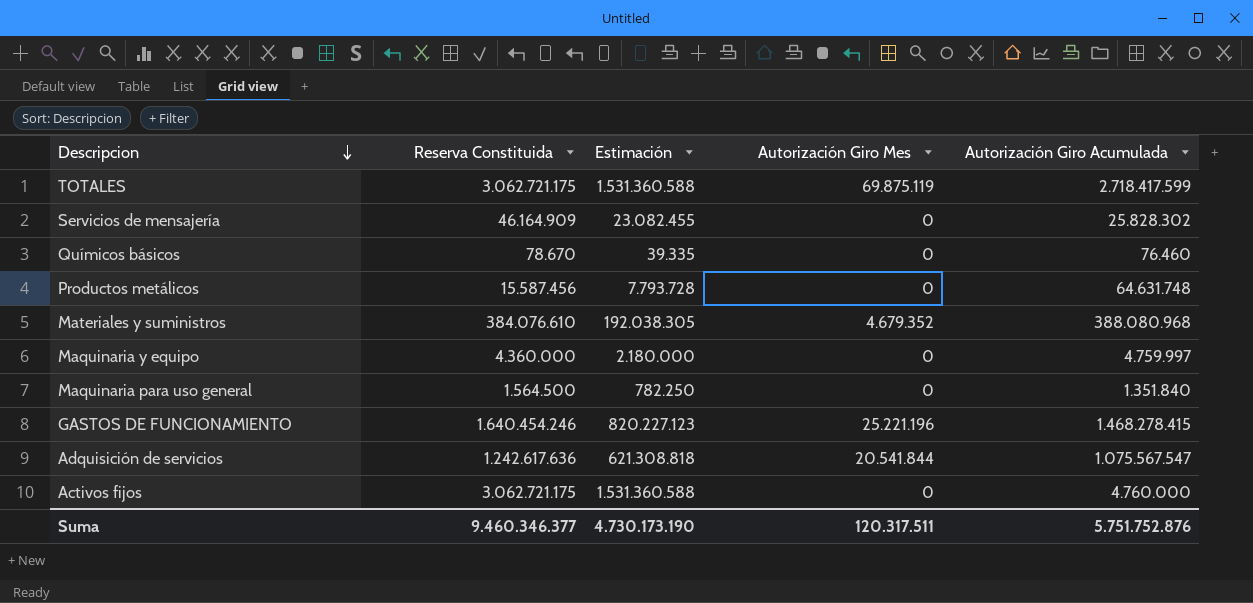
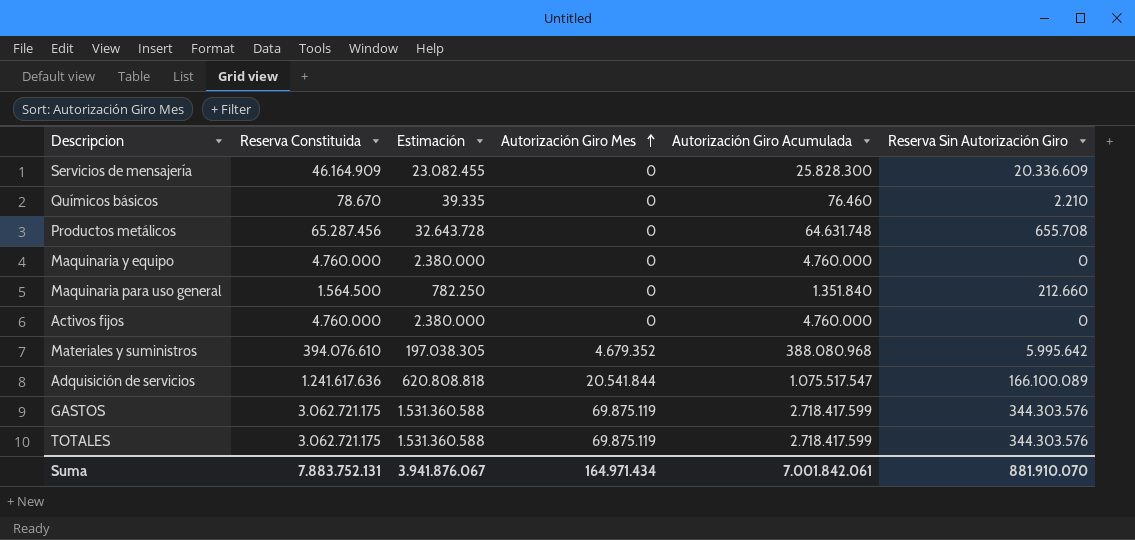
row order: Descripcion descending -> Autorización Giro Mes ascending
column Reserva Sin Autorización Giro | formula: none -> [Reserva Constituida] - [Autorización Giro Acumulada]
row GASTOS DE FUNCIONAMIENTO: 1.640.454.246 | 820.227.123 | 25.221.196 | 1.468.278.415 -> none
Servicios de mensajería | Autorización Giro Acumulada: 25.828.302 -> 25.828.300
Productos metálicos | Reserva Constituida: 15.587.456 -> 65.287.456
Productos metálicos | Estimación: 7.793.728 -> 32.643.728
Maquinaria y equipo | Reserva Constituida: 4.360.000 -> 4.760.000
Maquinaria y equipo | Estimación: 2.180.000 -> 2.380.000
Maquinaria y equipo | Autorización Giro Acumulada: 4.759.997 -> 4.760.000
Activos fijos | Reserva Constituida: 3.062.721.175 -> 4.760.000
Activos fijos | Estimación: 1.531.360.588 -> 2.380.000
Materiales y suministros | Reserva Constituida: 384.076.610 -> 394.076.610
Materiales y suministros | Estimación: 192.038.305 -> 197.038.305
Adquisición de servicios | Reserva Constituida: 1.242.617.636 -> 1.241.617.636
Adquisición de servicios | Estimación: 621.308.818 -> 620.808.818
Adquisición de servicios | Autorización Giro Acumulada: 1.075.567.547 -> 1.075.517.547
row GASTOS: none -> 3.062.721.175 | 1.531.360.588 | 69.875.119 | 2.718.417.599 | 344.303.576
Suma | Reserva Constituida: 9.460.346.377 -> 7.883.752.131
Suma | Estimación: 4.730.173.190 -> 3.941.876.067
Suma | Autorización Giro Mes: 120.317.511 -> 164.971.434
Suma | Autorización Giro Acumulada: 5.751.752.876 -> 7.001.842.061

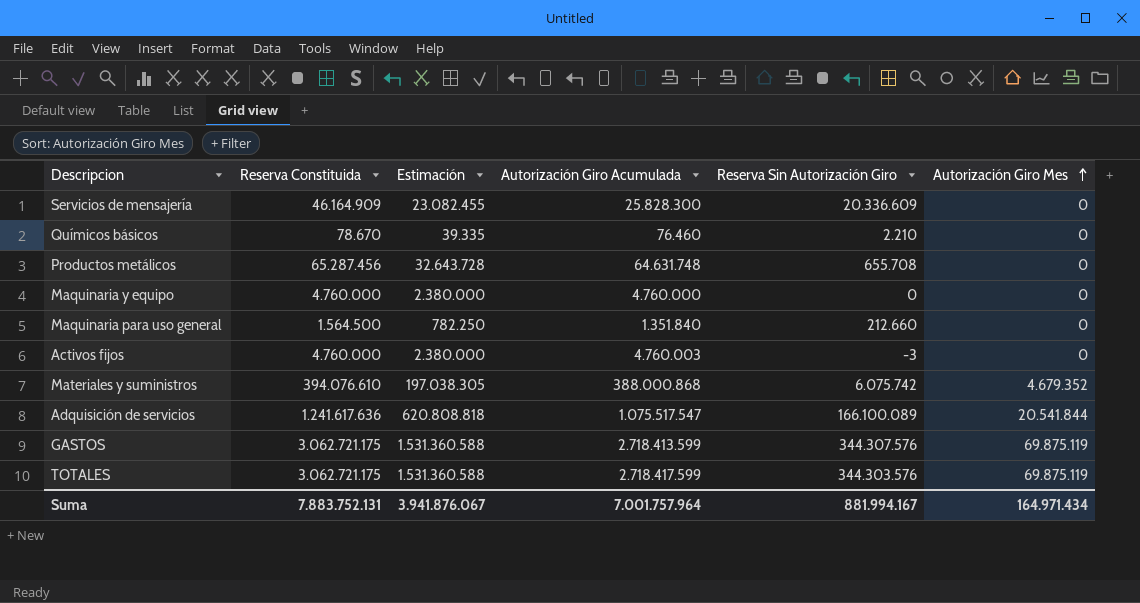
column Autorización Giro Mes | position: 4 -> 6
Activos fijos | Autorización Giro Acumulada: 4.760.000 -> 4.760.003
Activos fijos | Reserva Sin Autorización Giro: 0 -> -3
Materiales y suministros | Autorización Giro Acumulada: 388.080.968 -> 388.000.868
Materiales y suministros | Reserva Sin Autorización Giro: 5.995.642 -> 6.075.742
GASTOS | Autorización Giro Acumulada: 2.718.417.599 -> 2.718.413.599
GASTOS | Reserva Sin Autorización Giro: 344.303.576 -> 344.307.576
Suma | Autorización Giro Acumulada: 7.001.842.061 -> 7.001.757.964
Suma | Reserva Sin Autorización Giro: 881.910.070 -> 881.994.167

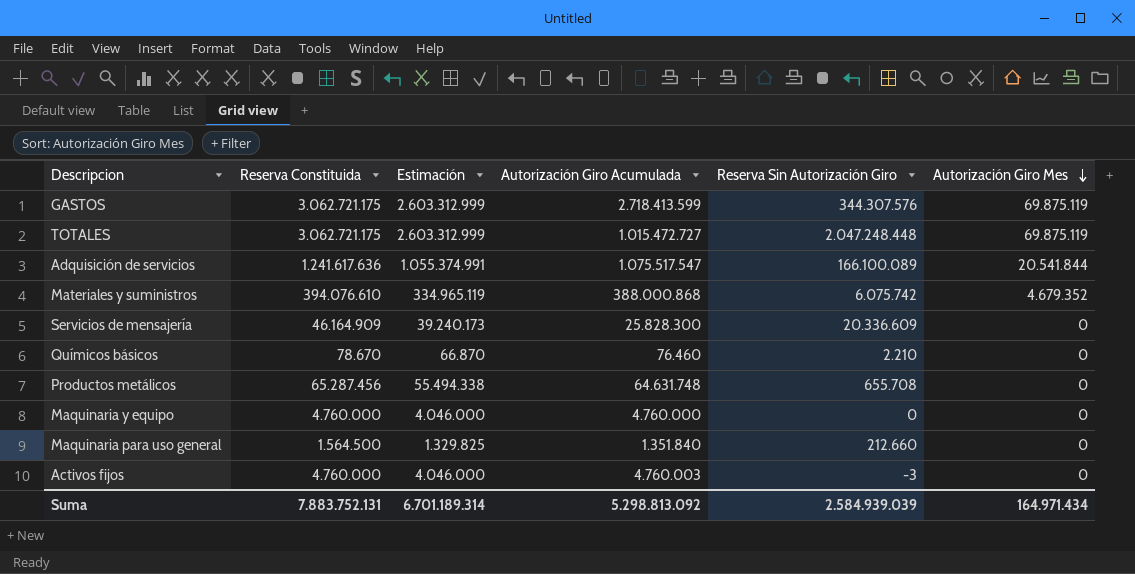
row order: Autorización Giro Mes ascending -> Autorización Giro Mes descending
column Estimación | formula: [Reserva Constituida] * 0,5 -> [Reserva Constituida] * 0,85
TOTALES | Autorización Giro Acumulada: 2.718.417.599 -> 1.015.472.727
TOTALES | Reserva Sin Autorización Giro: 344.303.576 -> 2.047.248.448
Suma | Estimación: 3.941.876.067 -> 6.701.189.314
Suma | Autorización Giro Acumulada: 7.001.757.964 -> 5.298.813.092
Suma | Reserva Sin Autorización Giro: 881.994.167 -> 2.584.939.039

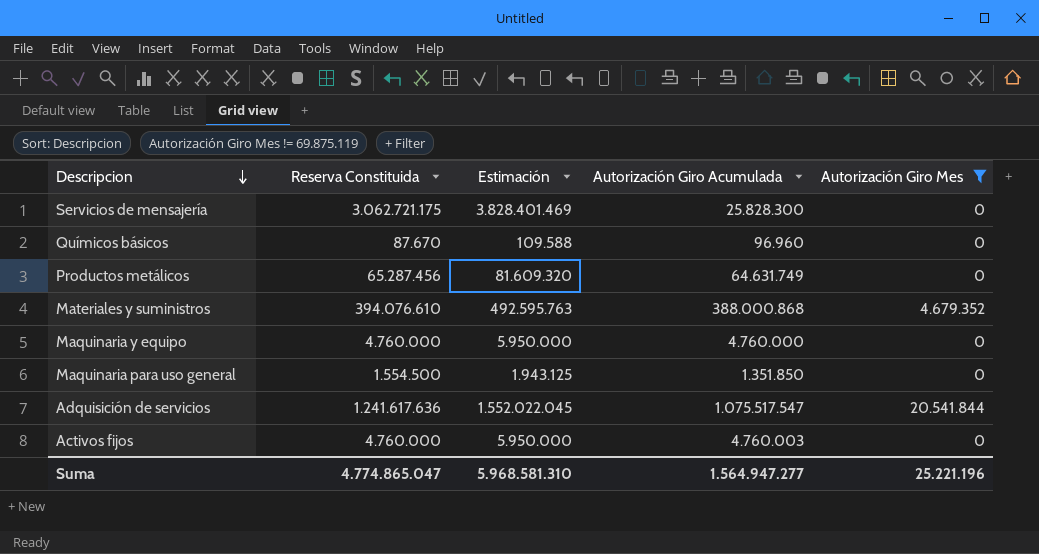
filter: none -> Autorización Giro Mes != 69.875.119
row order: Autorización Giro Mes descending -> Descripcion descending
column Reserva Sin Autorización Giro | formula: [Reserva Constituida] - [Autorización Giro Acumulada] -> none
column Estimación | formula: [Reserva Constituida] * 0,85 -> [Reserva Constituida] * 1,25
Servicios de mensajería | Reserva Constituida: 46.164.909 -> 3.062.721.175
Químicos básicos | Reserva Constituida: 78.670 -> 87.670
Químicos básicos | Autorización Giro Acumulada: 76.460 -> 96.960
Productos metálicos | Autorización Giro Acumulada: 64.631.748 -> 64.631.749
Maquinaria para uso general | Reserva Constituida: 1.564.500 -> 1.554.500
Maquinaria para uso general | Autorización Giro Acumulada: 1.351.840 -> 1.351.850
Suma | Reserva Constituida: 7.883.752.131 -> 4.774.865.047
Suma | Estimación: 6.701.189.314 -> 5.968.581.310
Suma | Autorización Giro Acumulada: 5.298.813.092 -> 1.564.947.277
Suma | Autorización Giro Mes: 164.971.434 -> 25.221.196

